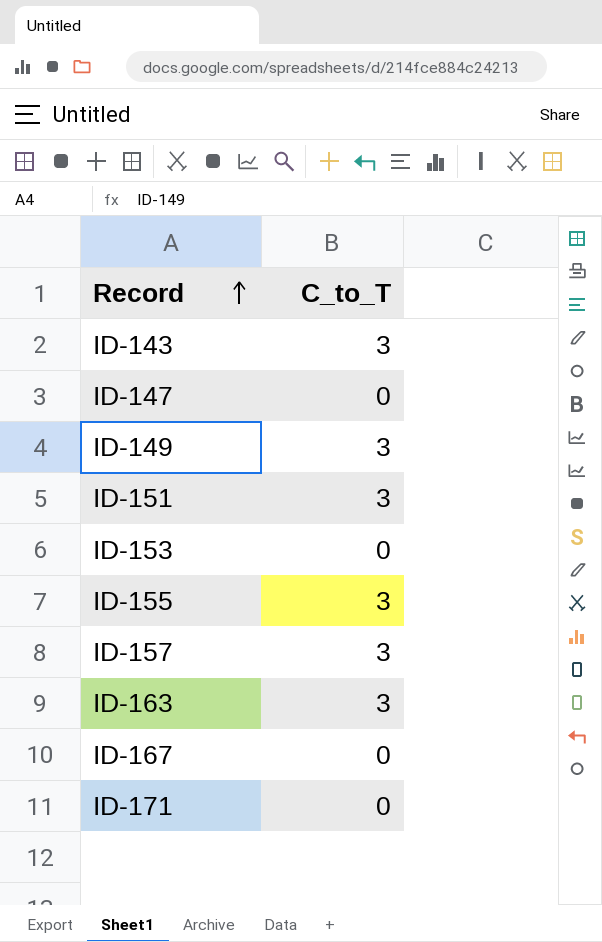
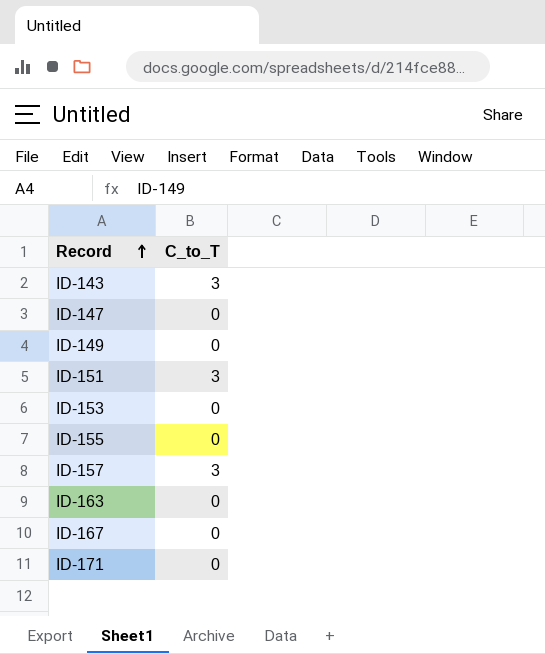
ID-149 | C_to_T: 3 -> 0
ID-155 | C_to_T: 3 -> 0
ID-163 | C_to_T: 3 -> 0

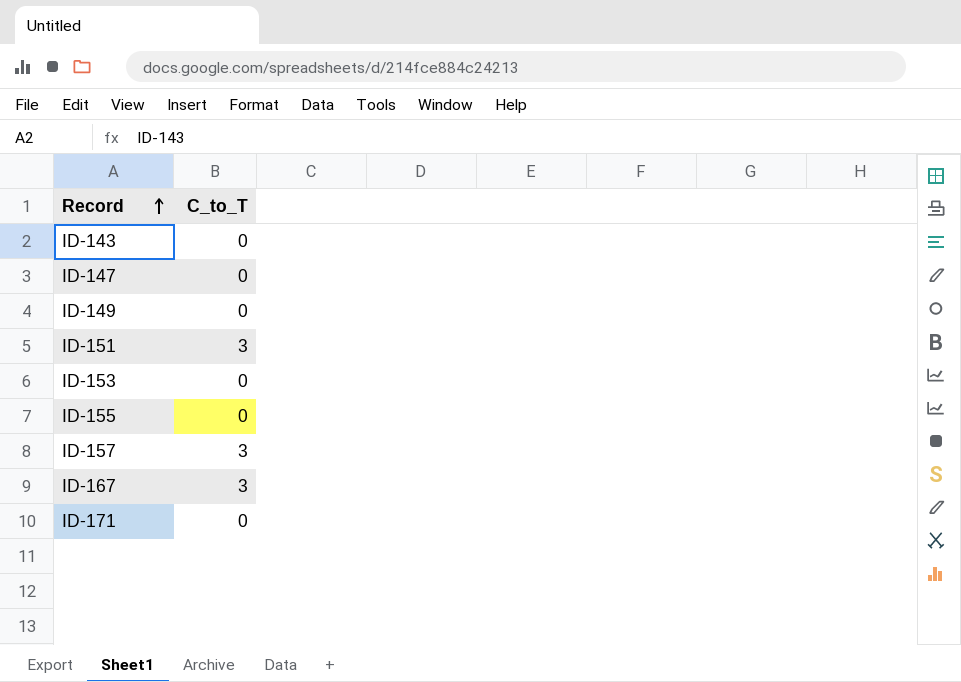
row ID-163: 0 -> none
ID-143 | C_to_T: 3 -> 0
ID-167 | C_to_T: 0 -> 3

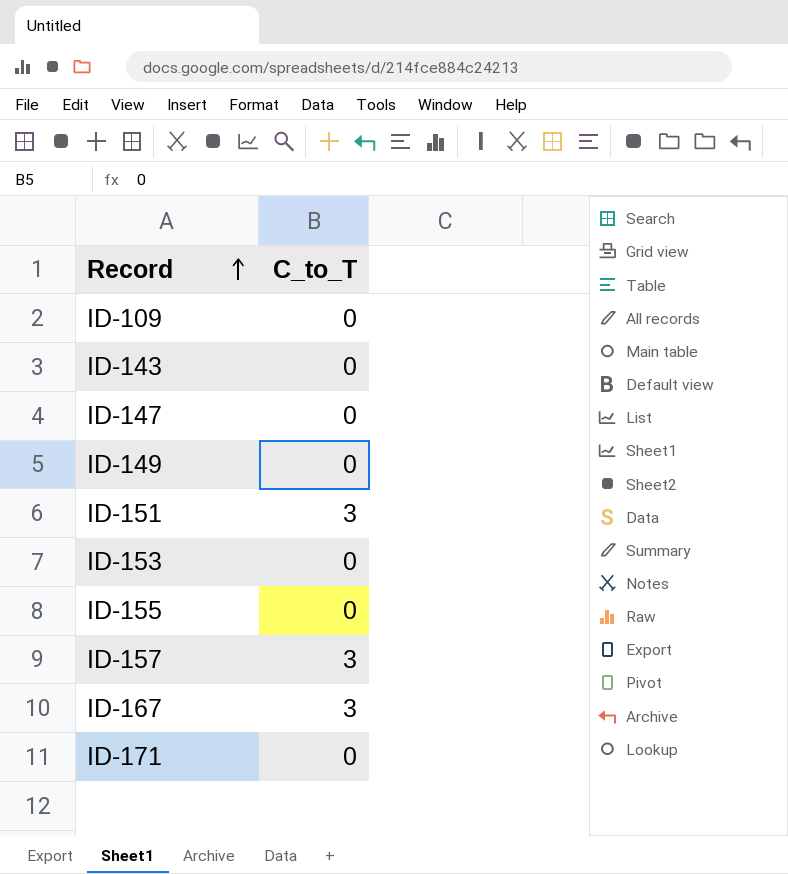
row ID-109: none -> 0

